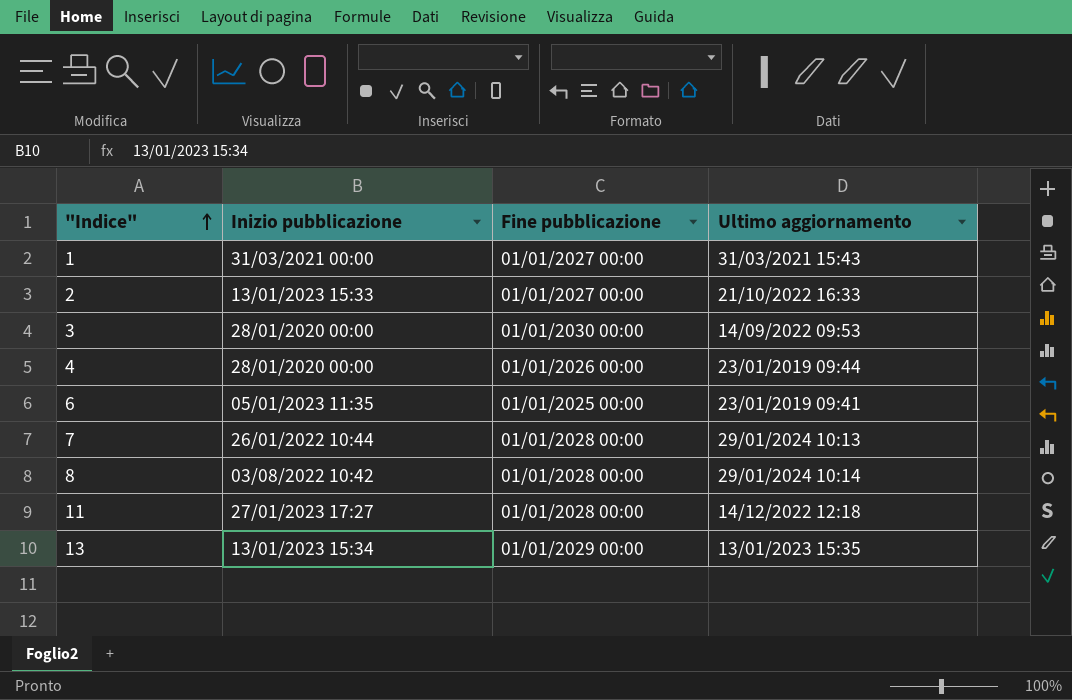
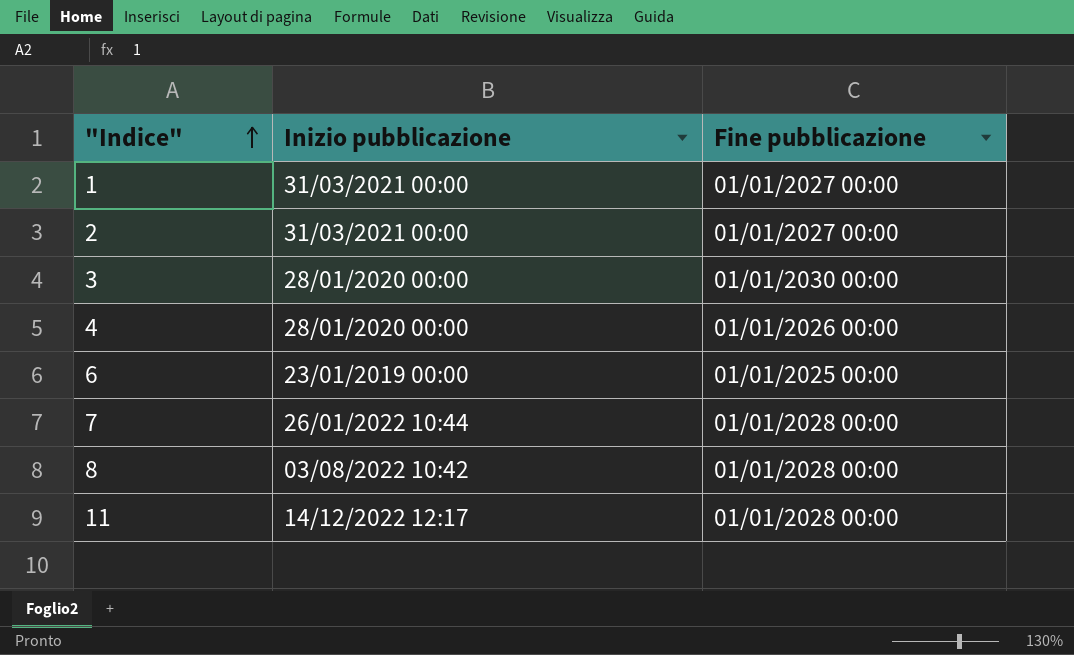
column Ultimo aggiornamento | position: 4 -> none
row 13: 13/01/2023 15:34 | 01/01/2029 00:00 | 13/01/2023 15:35 -> none
2 | Inizio pubblicazione: 13/01/2023 15:33 -> 31/03/2021 00:00
6 | Inizio pubblicazione: 05/01/2023 11:35 -> 23/01/2019 00:00
11 | Inizio pubblicazione: 27/01/2023 17:27 -> 14/12/2022 12:17

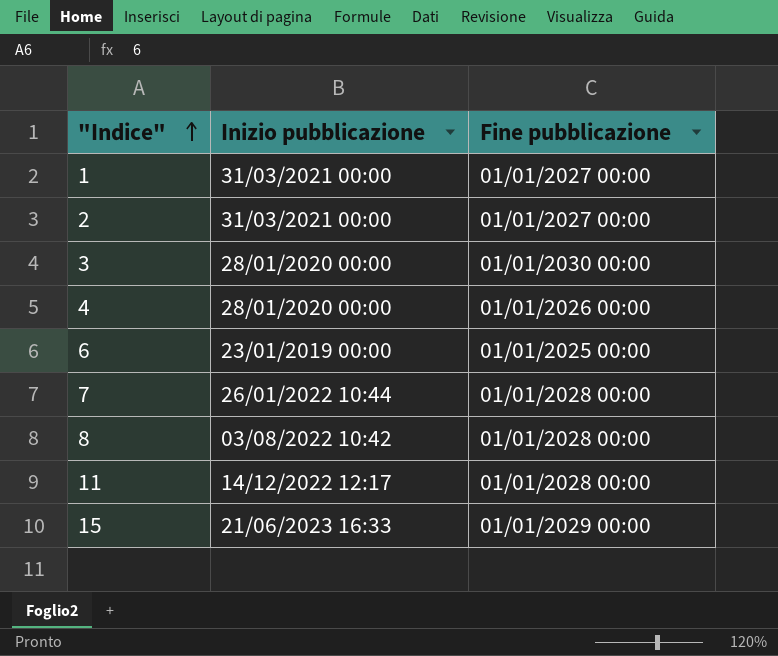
row 15: none -> 21/06/2023 16:33 | 01/01/2029 00:00

